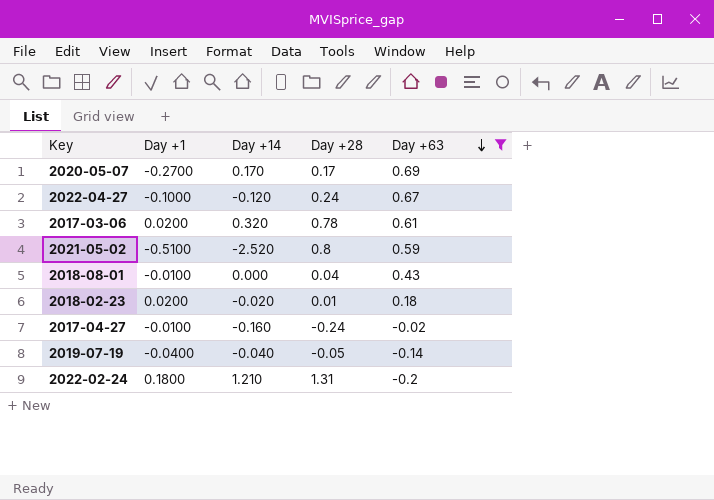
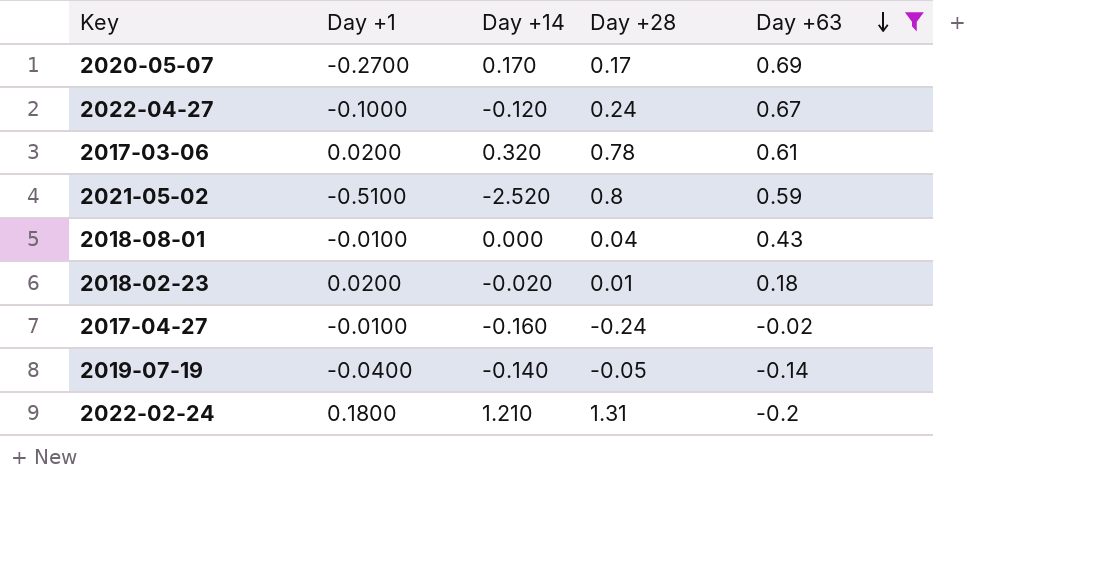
2019-07-19 | Day +14: -0.040 -> -0.140

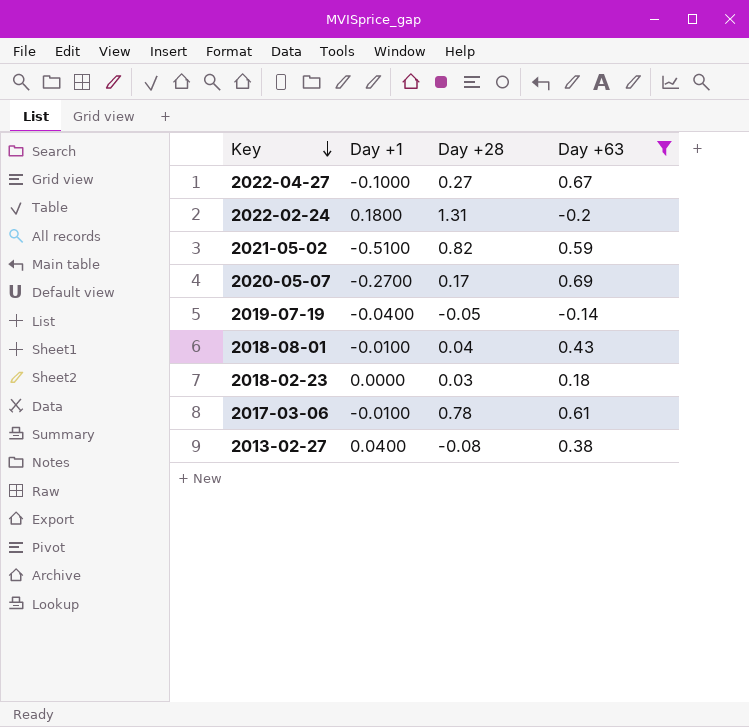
row order: Day +63 descending -> Key descending
column Day +14 | position: 3 -> none
row 2017-04-27: -0.0100 | -0.160 | -0.24 | -0.02 -> none
2022-04-27 | Day +28: 0.24 -> 0.27
2021-05-02 | Day +28: 0.8 -> 0.82
2018-02-23 | Day +1: 0.0200 -> 0.0000
2018-02-23 | Day +28: 0.01 -> 0.03
2017-03-06 | Day +1: 0.0200 -> -0.0100
row 2013-02-27: none -> 0.0400 | -0.08 | 0.38

